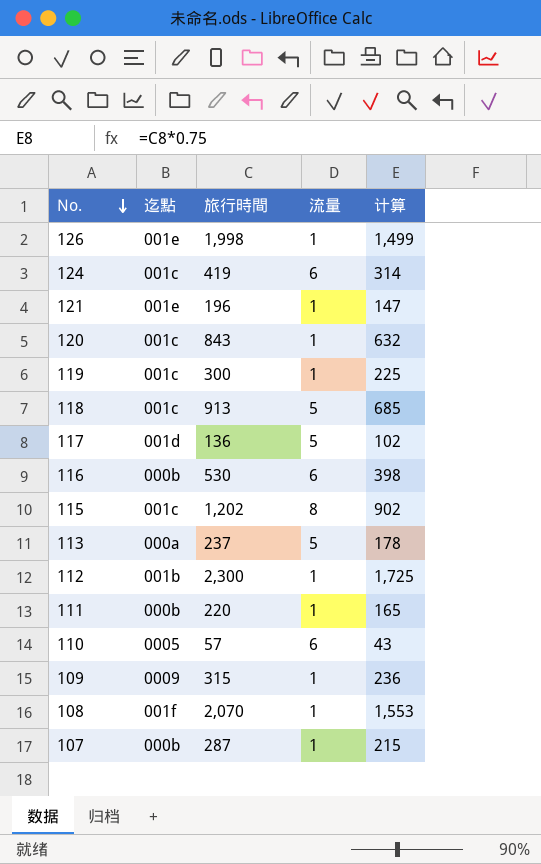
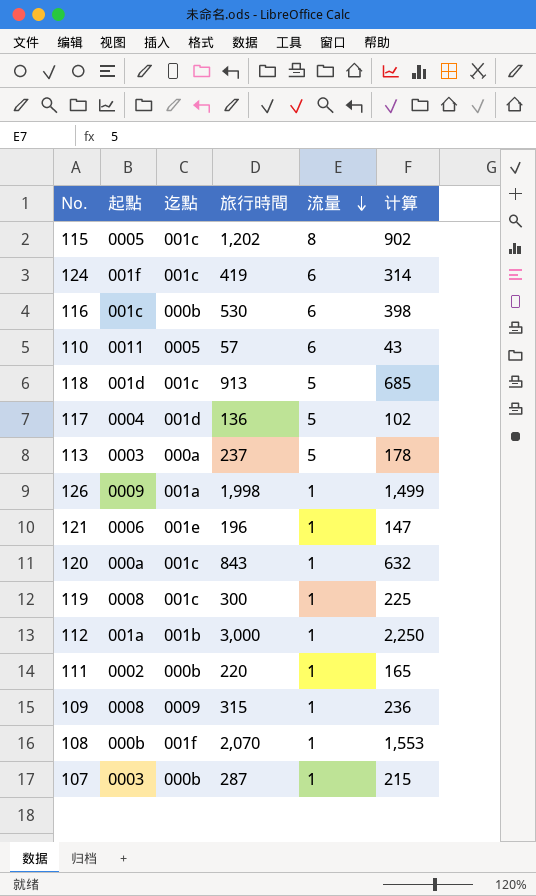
row order: No. descending -> 流量 descending
column 起點 | position: none -> 2
126 | 迄點: 001e -> 001a
112 | 旅行時間: 2,300 -> 3,000
112 | 计算: 1,725 -> 2,250

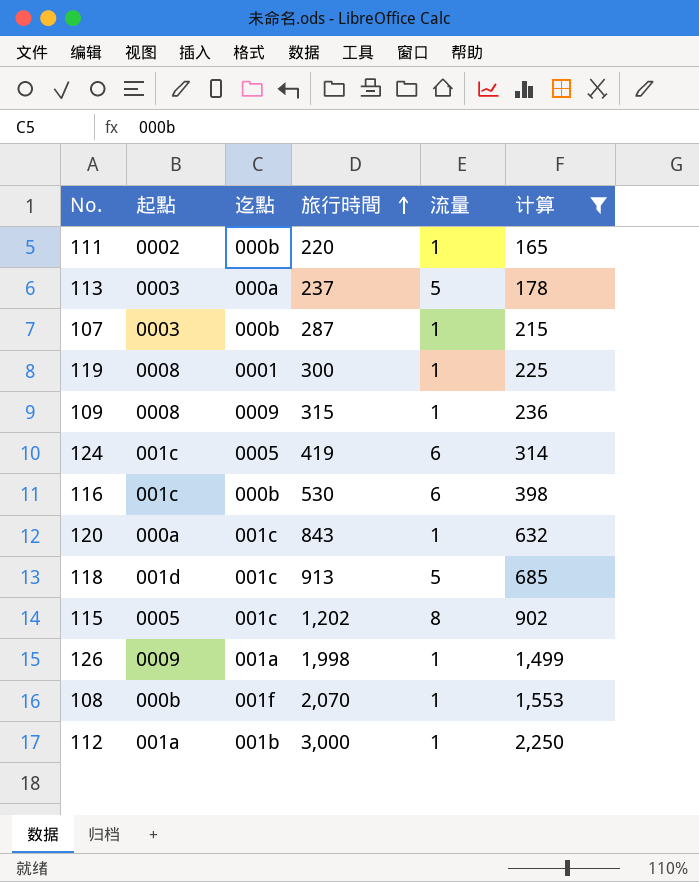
filter: none -> 计算 >= 165
row order: 流量 descending -> 旅行時間 ascending
119 | 迄點: 001c -> 0001
124 | 起點: 001f -> 001c
124 | 迄點: 001c -> 0005

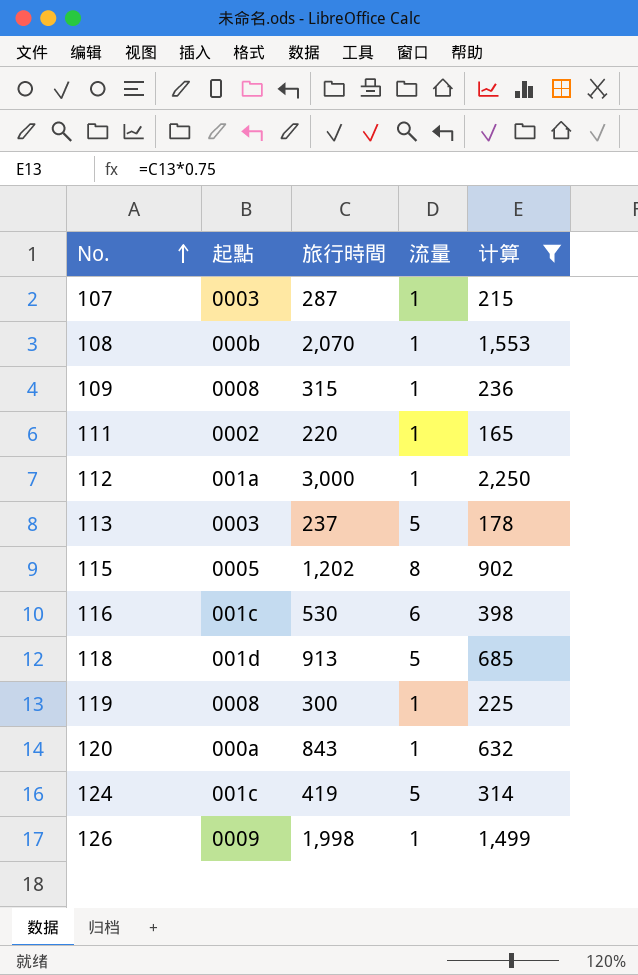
row order: 旅行時間 ascending -> No. ascending
column 迄點 | position: 3 -> none
124 | 流量: 6 -> 5

